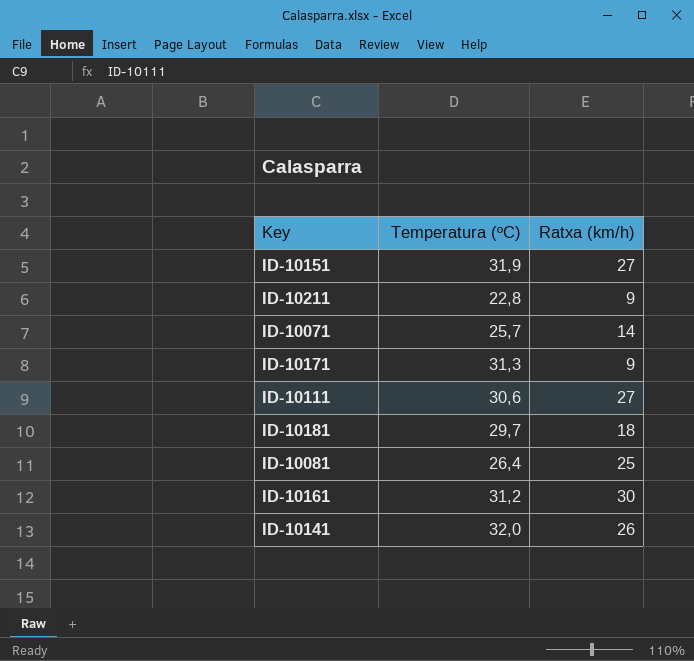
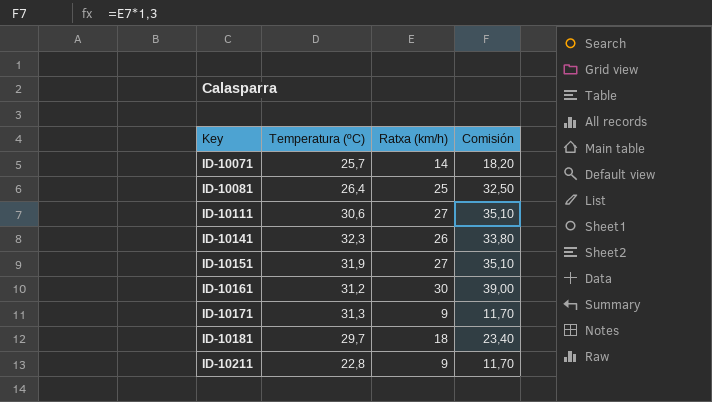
row order: none -> Key ascending
column Comisión | formula: none -> [Ratxa (km/h)] * 1,3
ID-10141 | Temperatura (ºC): 32,0 -> 32,3

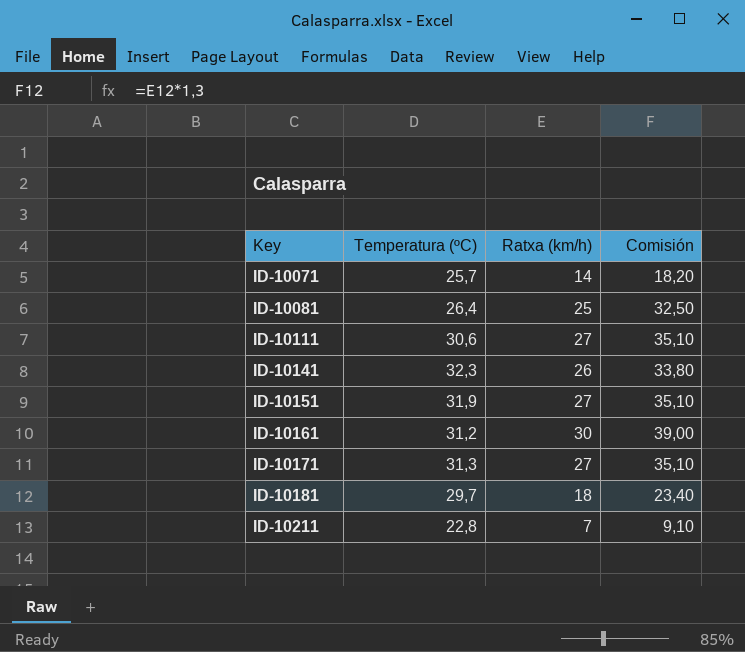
ID-10171 | Ratxa (km/h): 9 -> 27
ID-10171 | Comisión: 11,70 -> 35,10
ID-10211 | Ratxa (km/h): 9 -> 7
ID-10211 | Comisión: 11,70 -> 9,10

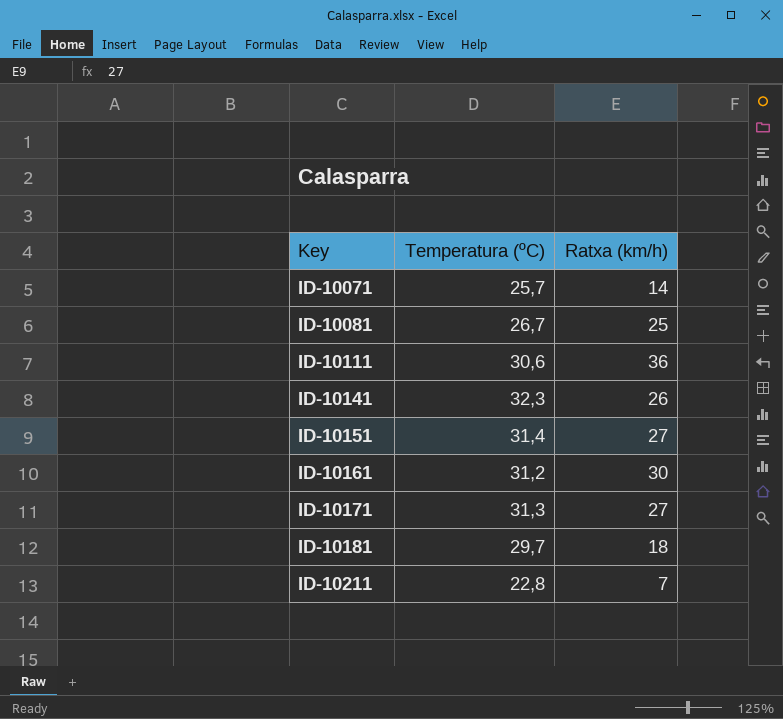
column Comisión | formula: [Ratxa (km/h)] * 1,3 -> none
ID-10081 | Temperatura (ºC): 26,4 -> 26,7
ID-10111 | Ratxa (km/h): 27 -> 36
ID-10151 | Temperatura (ºC): 31,9 -> 31,4

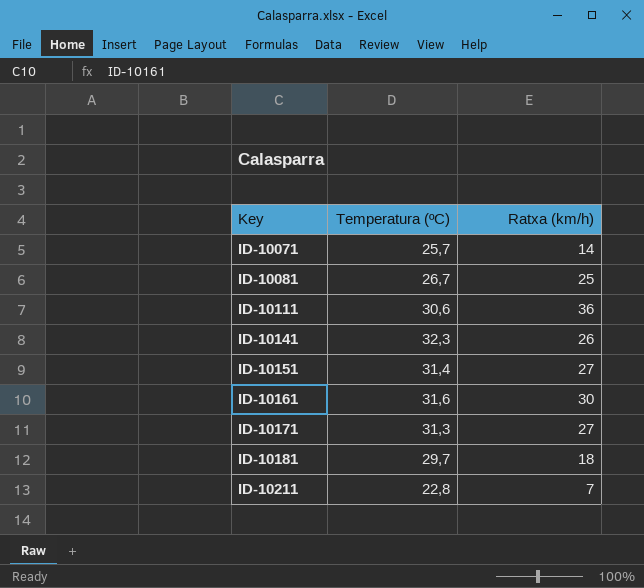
ID-10161 | Temperatura (ºC): 31,2 -> 31,6

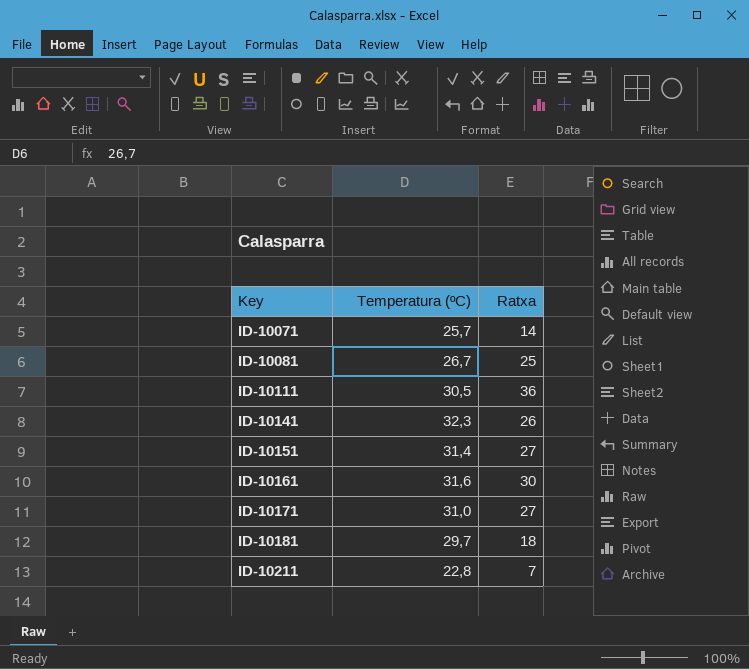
column name: Ratxa (km/h) -> Ratxa
ID-10111 | Temperatura (ºC): 30,6 -> 30,5
ID-10171 | Temperatura (ºC): 31,3 -> 31,0

